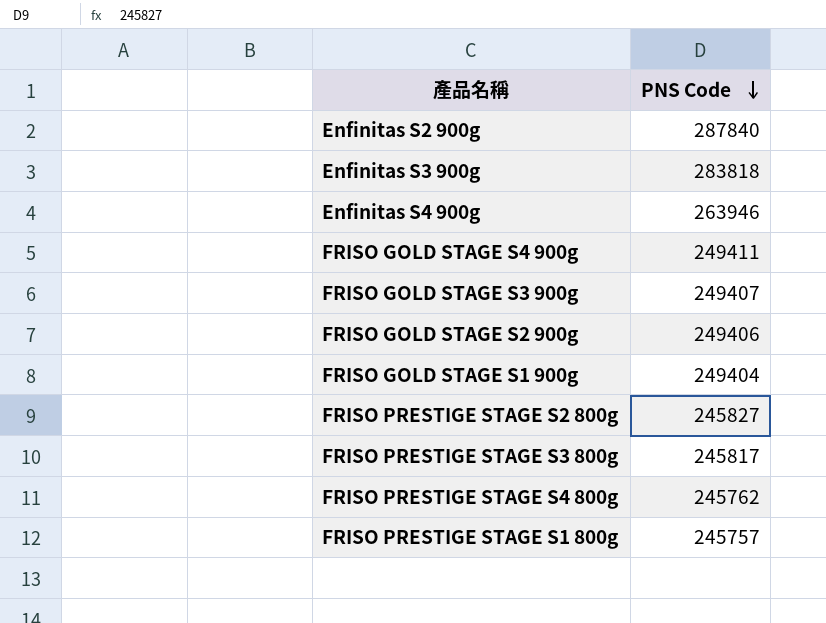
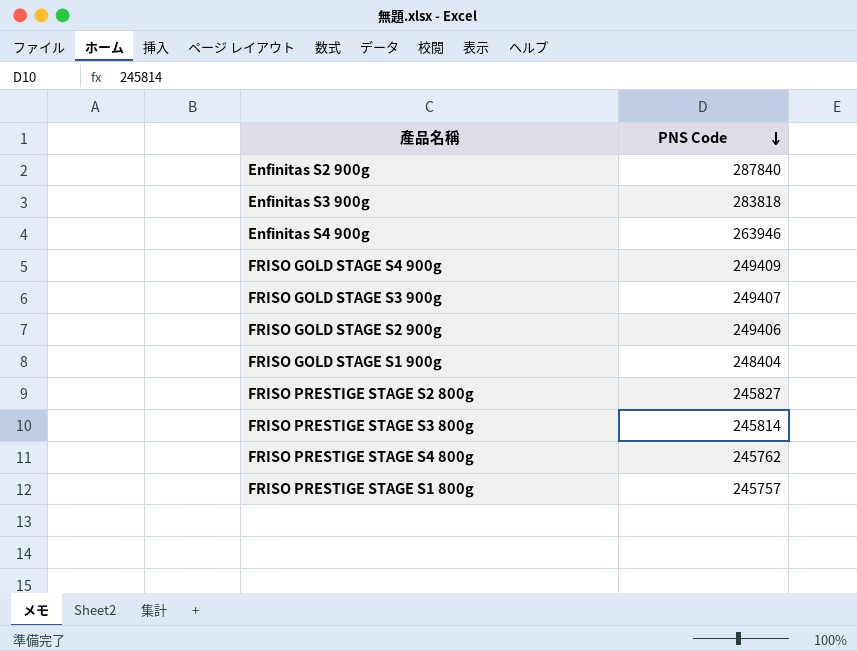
FRISO GOLD STAGE S4 900g | PNS Code: 249411 -> 249409
FRISO GOLD STAGE S1 900g | PNS Code: 249404 -> 248404
FRISO PRESTIGE STAGE S3 800g | PNS Code: 245817 -> 245814

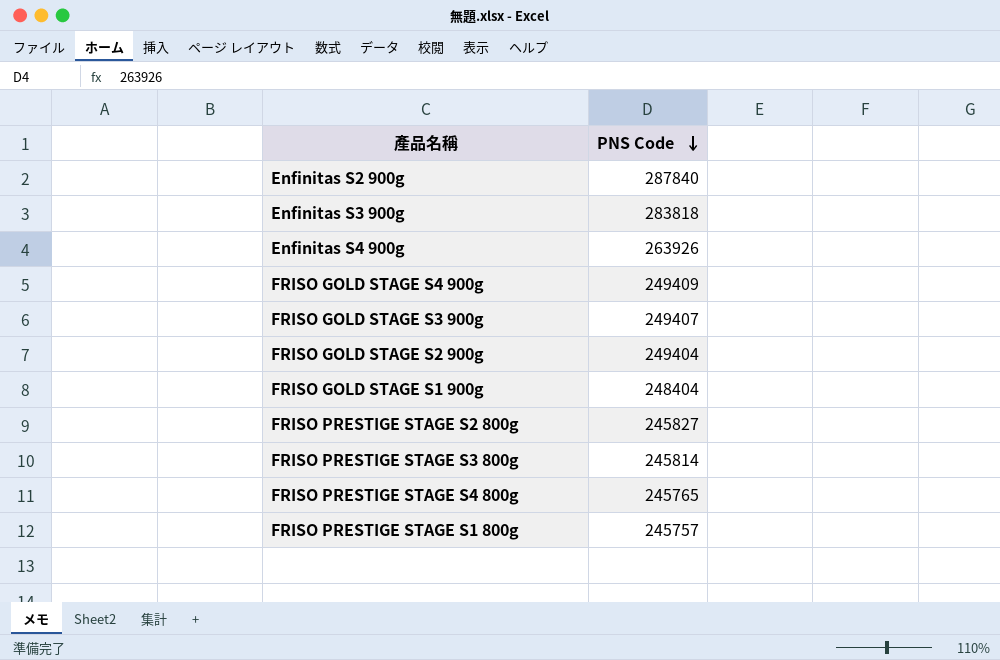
Enfinitas S4 900g | PNS Code: 263946 -> 263926
FRISO GOLD STAGE S2 900g | PNS Code: 249406 -> 249404
FRISO PRESTIGE STAGE S4 800g | PNS Code: 245762 -> 245765

